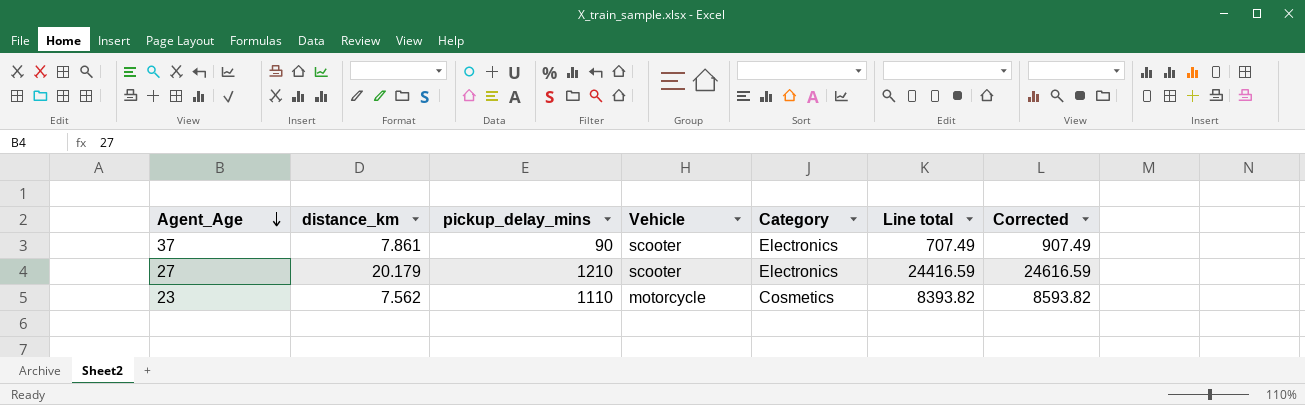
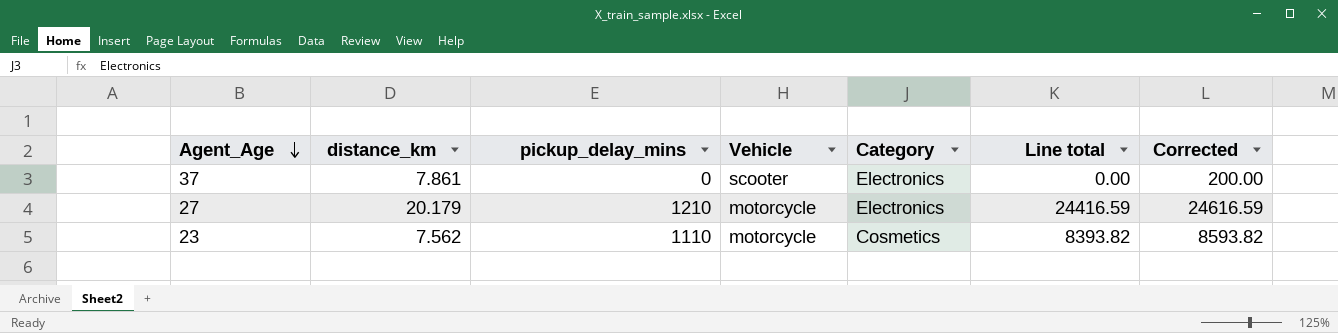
37 | pickup_delay_mins: 90 -> 0
37 | Line total: 707.49 -> 0.00
37 | Corrected: 907.49 -> 200.00
27 | Vehicle: scooter -> motorcycle

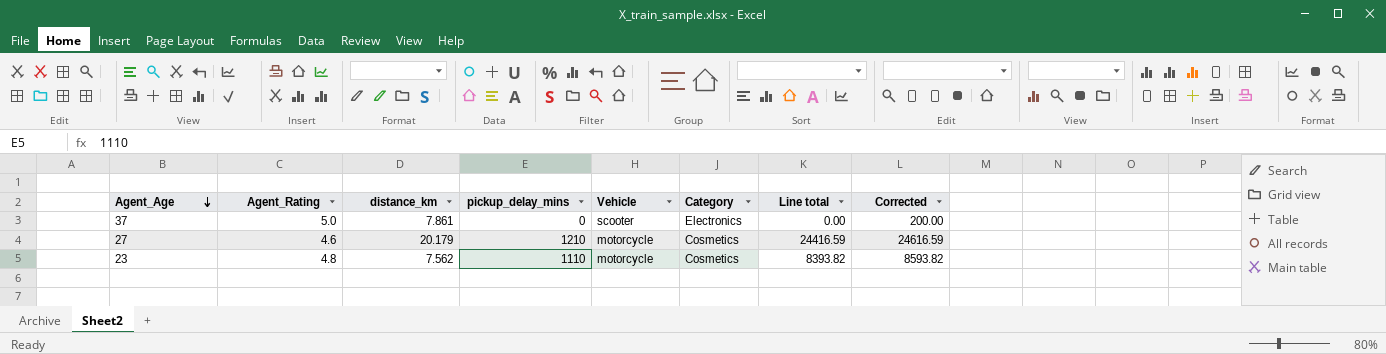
column Agent_Rating | position: none -> 2
27 | Category: Electronics -> Cosmetics

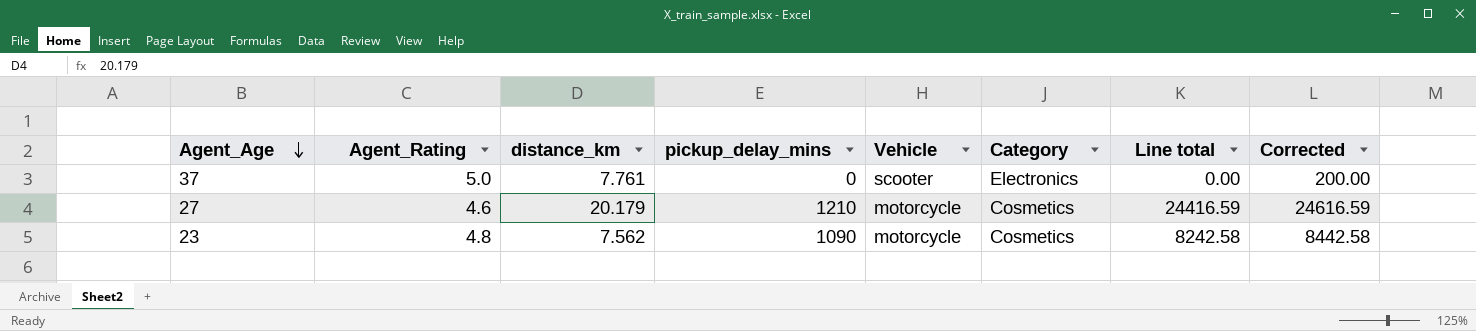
37 | distance_km: 7.861 -> 7.761
23 | pickup_delay_mins: 1110 -> 1090
23 | Line total: 8393.82 -> 8242.58
23 | Corrected: 8593.82 -> 8442.58

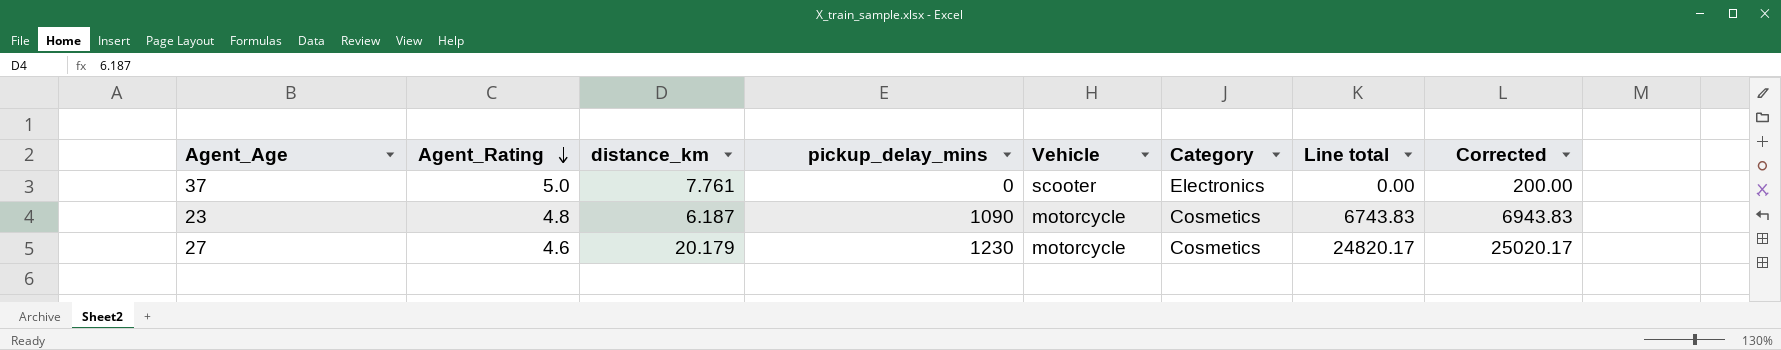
row order: Agent_Age descending -> Agent_Rating descending
23 | distance_km: 7.562 -> 6.187
23 | Line total: 8242.58 -> 6743.83
23 | Corrected: 8442.58 -> 6943.83
27 | pickup_delay_mins: 1210 -> 1230
27 | Line total: 24416.59 -> 24820.17
27 | Corrected: 24616.59 -> 25020.17

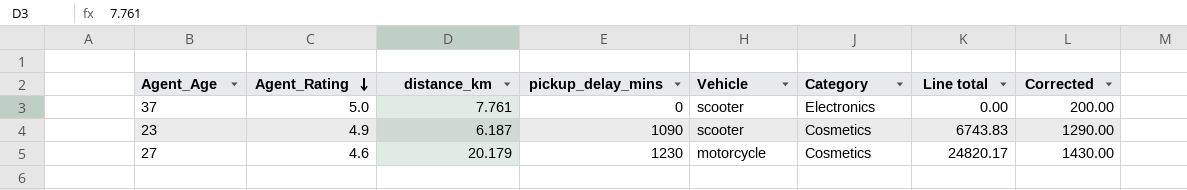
column Corrected | formula: [Line total] + 200 -> [pickup_delay_mins] + 200
23 | Agent_Rating: 4.8 -> 4.9
23 | Vehicle: motorcycle -> scooter

